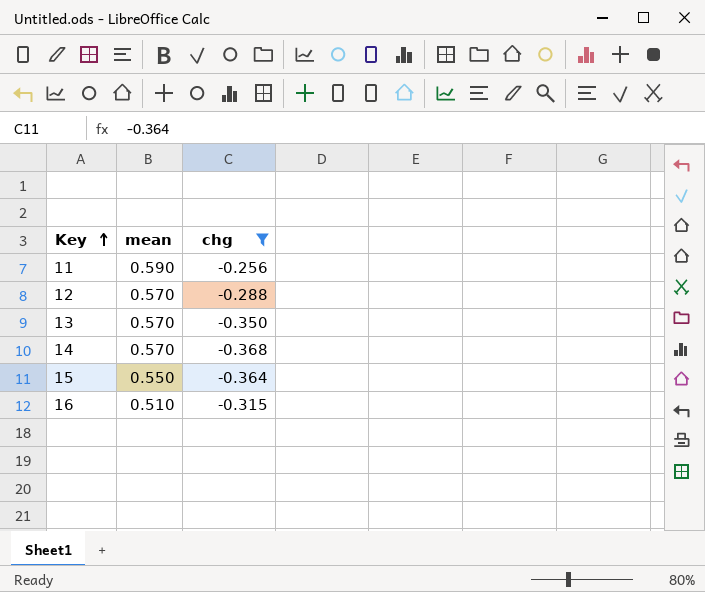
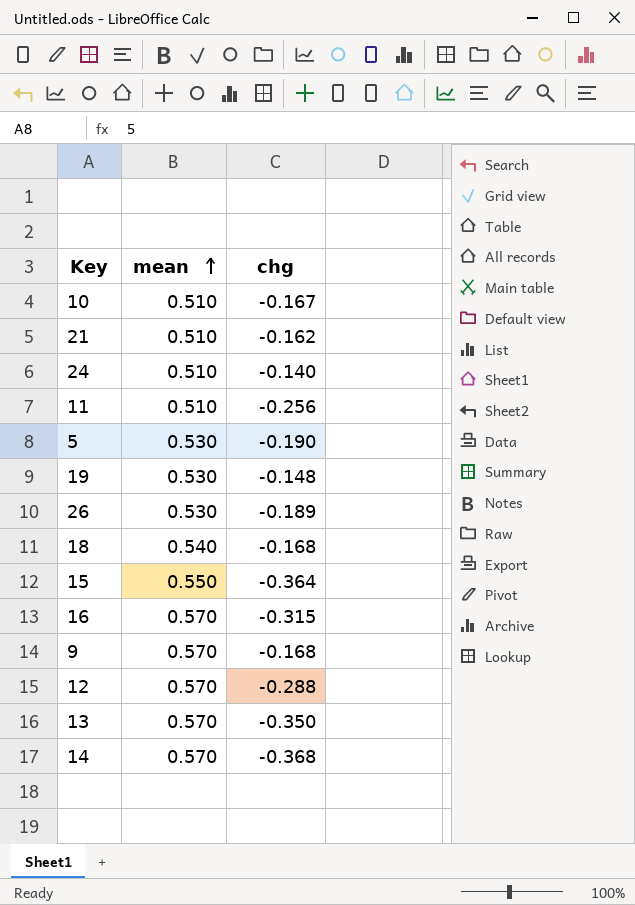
filter: chg <= -0.256 -> none
row order: Key ascending -> mean ascending
11 | mean: 0.590 -> 0.510
16 | mean: 0.510 -> 0.570

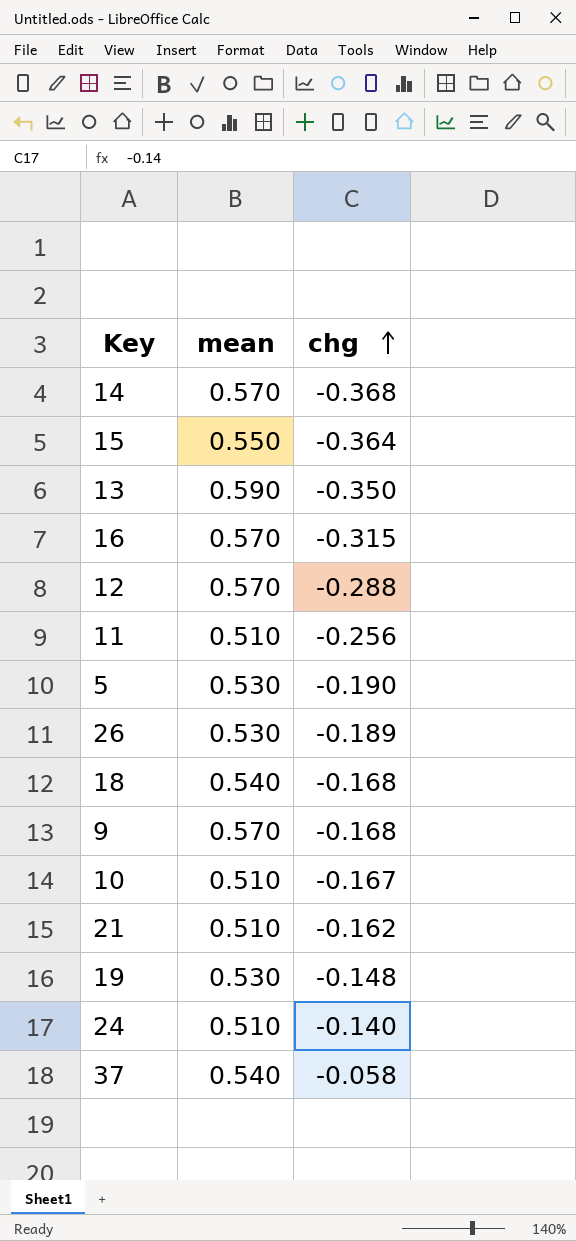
row order: mean ascending -> chg ascending
13 | mean: 0.570 -> 0.590
row 37: none -> 0.540 | -0.058

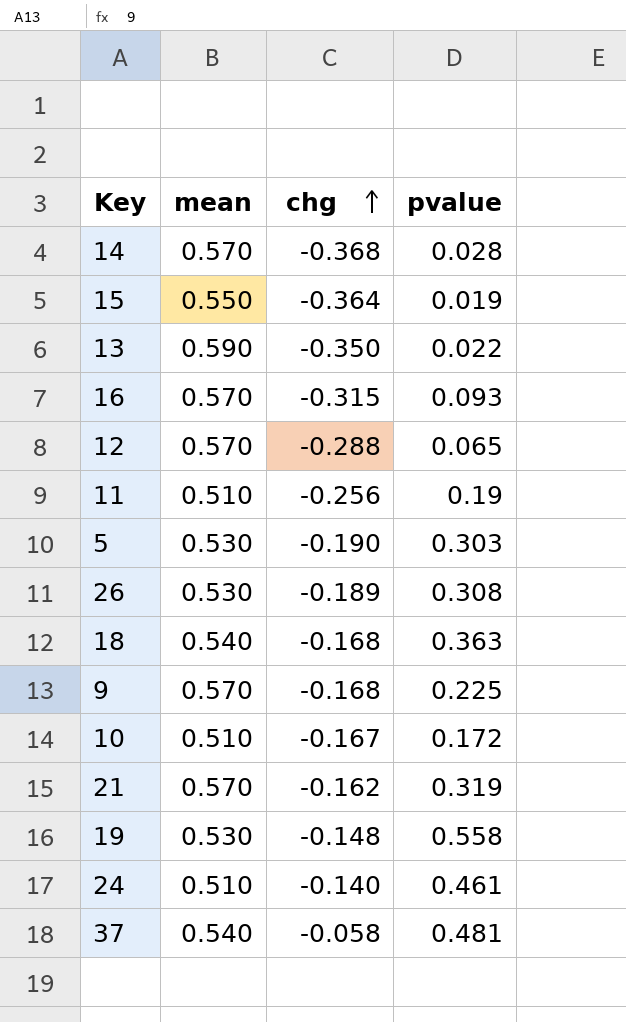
column pvalue | position: none -> 4
21 | mean: 0.510 -> 0.570

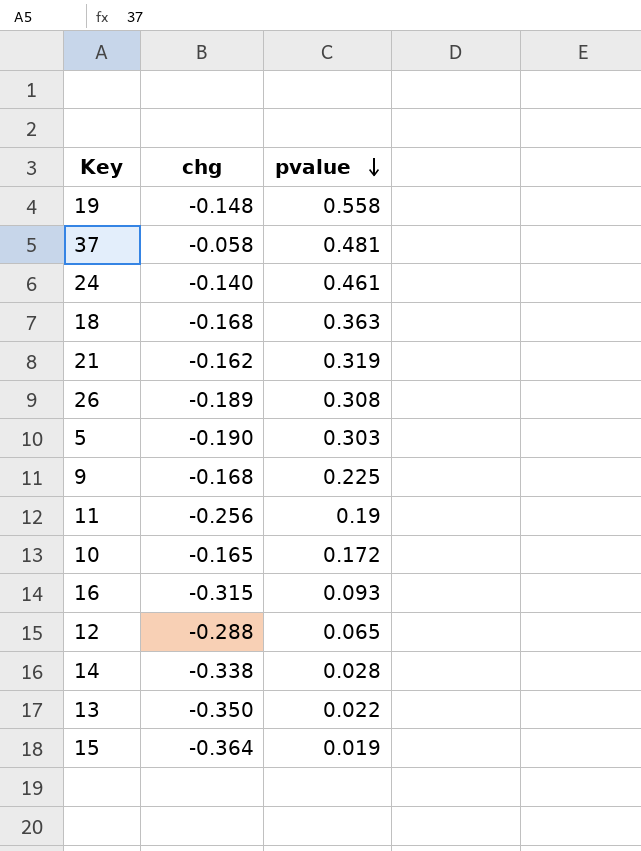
row order: chg ascending -> pvalue descending
column mean | position: 2 -> none
10 | chg: -0.167 -> -0.165
14 | chg: -0.368 -> -0.338

